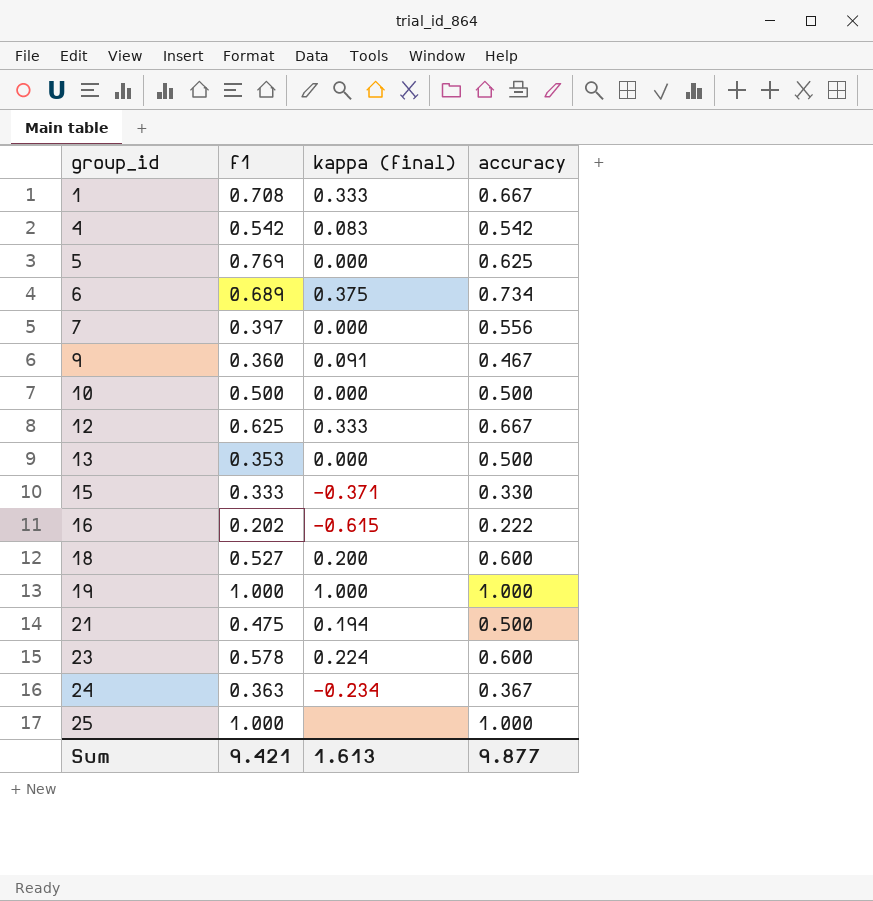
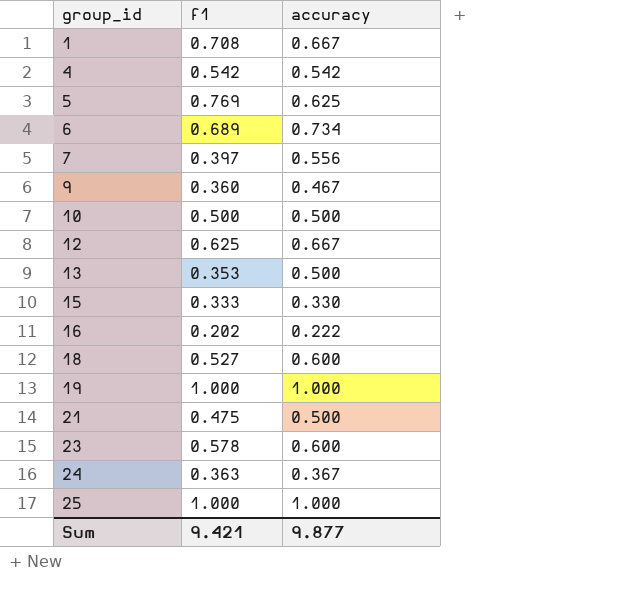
column kappa (final) | position: 3 -> none

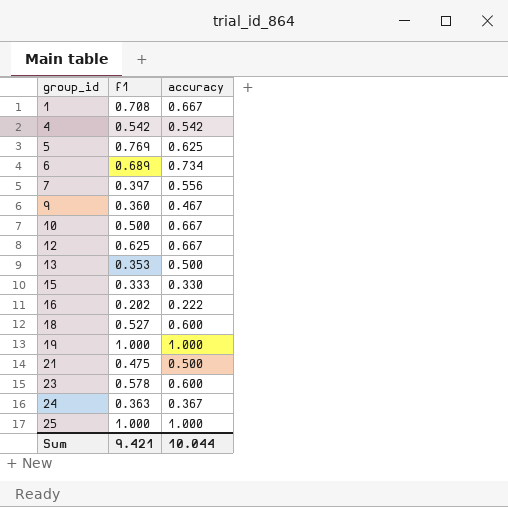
10 | accuracy: 0.500 -> 0.667
Sum | accuracy: 9.877 -> 10.044

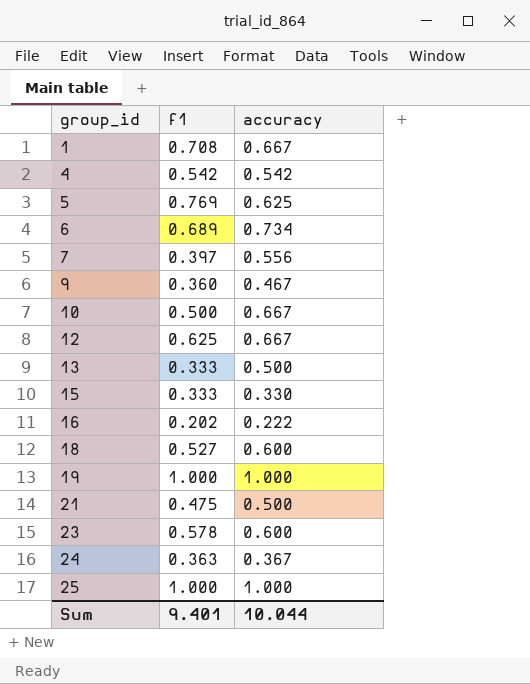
13 | f1: 0.353 -> 0.333
Sum | f1: 9.421 -> 9.401

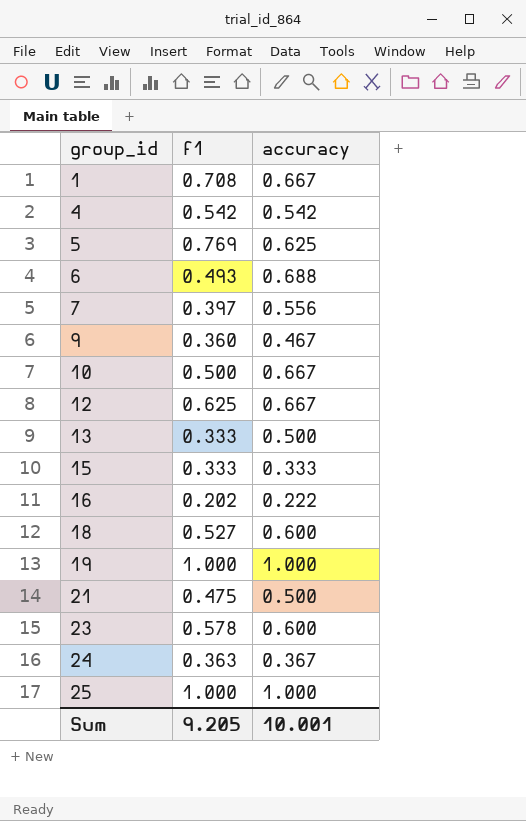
6 | f1: 0.689 -> 0.493
6 | accuracy: 0.734 -> 0.688
15 | accuracy: 0.330 -> 0.333
Sum | f1: 9.401 -> 9.205
Sum | accuracy: 10.044 -> 10.001

